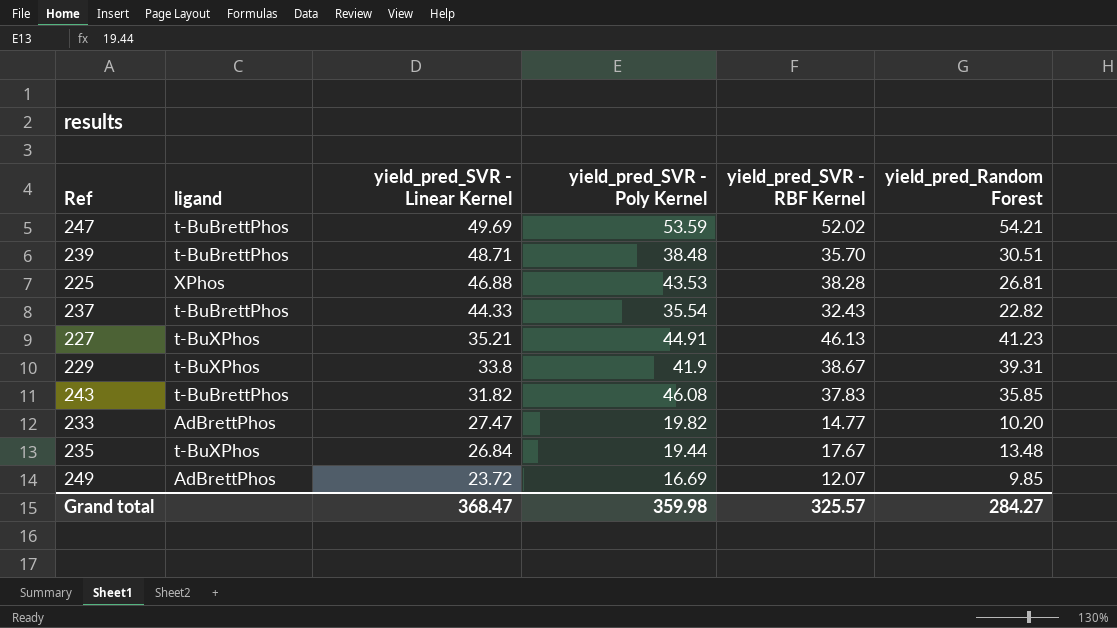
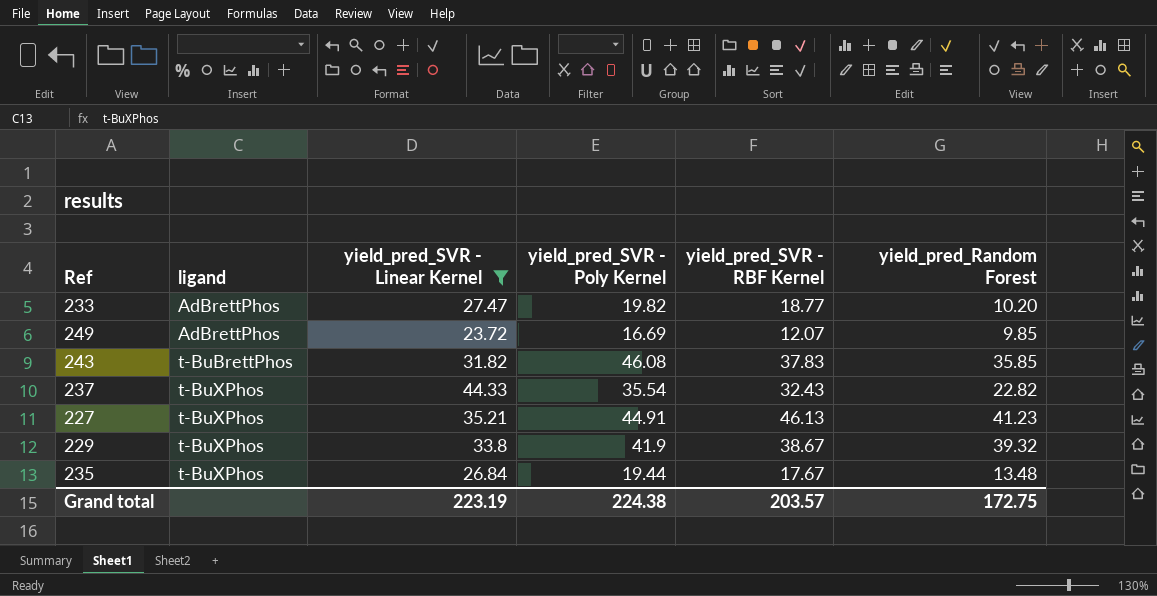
filter: none -> yield_pred_SVR - Linear Kernel <= 44.33
row order: yield_pred_SVR - Linear Kernel descending -> ligand ascending
233 | yield_pred_SVR - RBF Kernel: 14.77 -> 18.77
237 | ligand: t-BuBrettPhos -> t-BuXPhos
229 | yield_pred_Random Forest: 39.31 -> 39.32
Grand total | yield_pred_SVR - Linear Kernel: 368.47 -> 223.19
Grand total | yield_pred_SVR - Poly Kernel: 359.98 -> 224.38
Grand total | yield_pred_SVR - RBF Kernel: 325.57 -> 203.57
Grand total | yield_pred_Random Forest: 284.27 -> 172.75

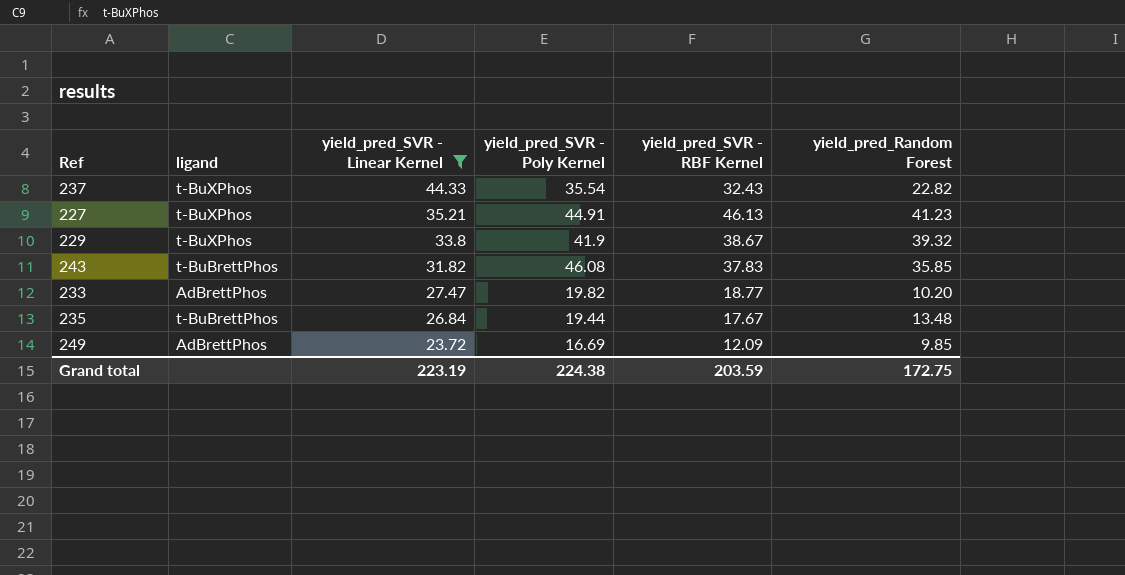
row order: ligand ascending -> yield_pred_SVR - Linear Kernel descending
235 | ligand: t-BuXPhos -> t-BuBrettPhos
249 | yield_pred_SVR - RBF Kernel: 12.07 -> 12.09
Grand total | yield_pred_SVR - RBF Kernel: 203.57 -> 203.59

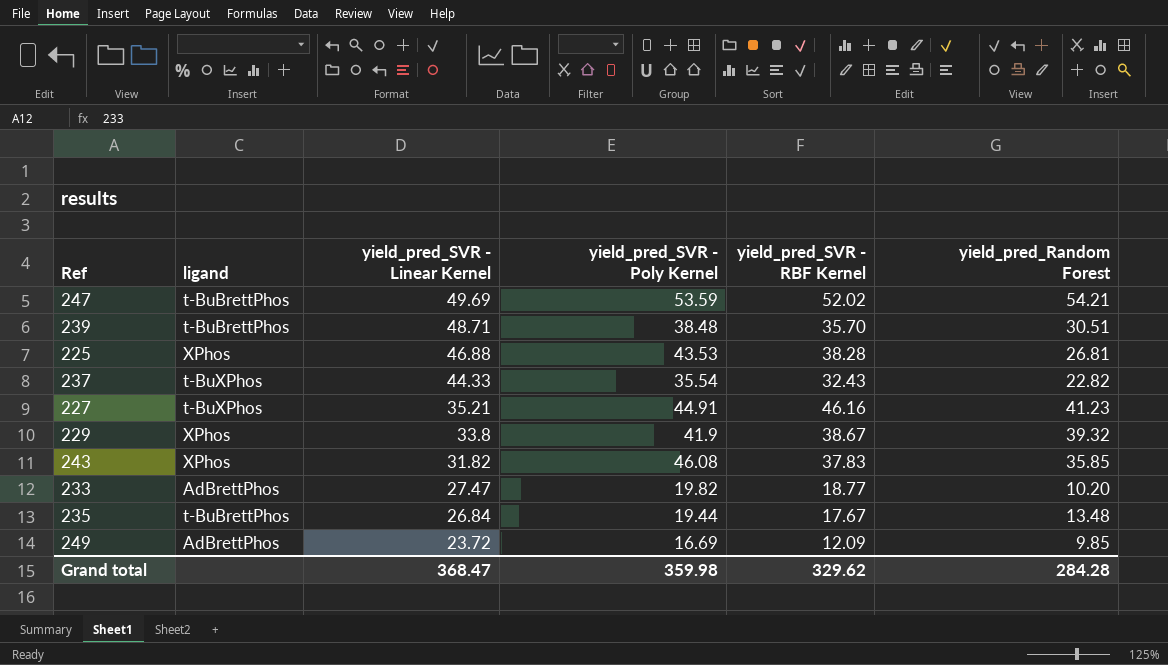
filter: yield_pred_SVR - Linear Kernel <= 44.33 -> none
227 | yield_pred_SVR - RBF Kernel: 46.13 -> 46.16
229 | ligand: t-BuXPhos -> XPhos
243 | ligand: t-BuBrettPhos -> XPhos
Grand total | yield_pred_SVR - Linear Kernel: 223.19 -> 368.47
Grand total | yield_pred_SVR - Poly Kernel: 224.38 -> 359.98
Grand total | yield_pred_SVR - RBF Kernel: 203.59 -> 329.62
Grand total | yield_pred_Random Forest: 172.75 -> 284.28

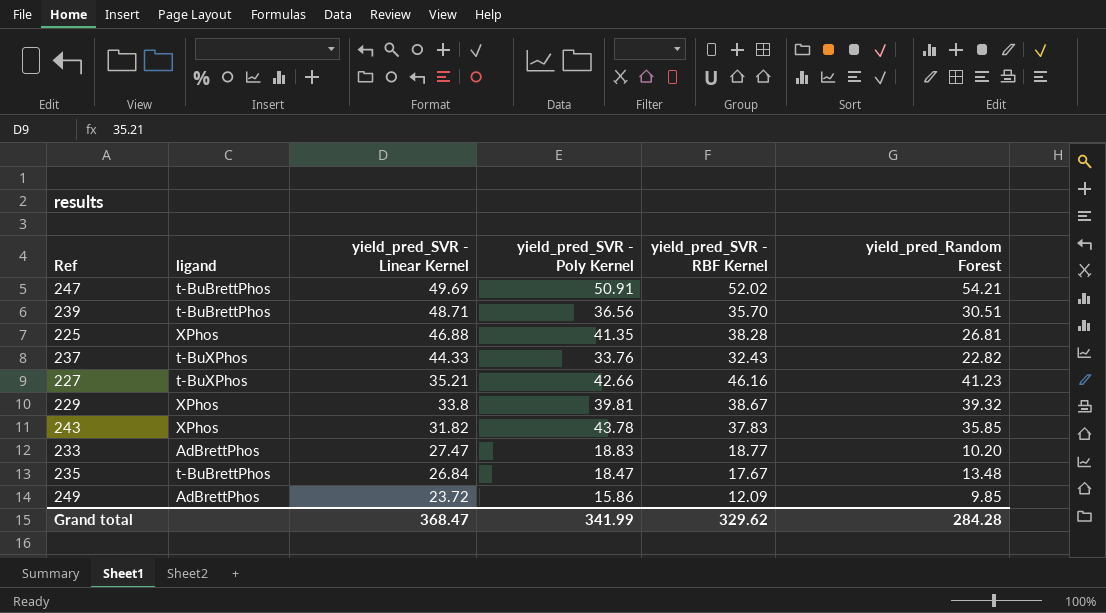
247 | yield_pred_SVR - Poly Kernel: 53.59 -> 50.91
239 | yield_pred_SVR - Poly Kernel: 38.48 -> 36.56
225 | yield_pred_SVR - Poly Kernel: 43.53 -> 41.35
237 | yield_pred_SVR - Poly Kernel: 35.54 -> 33.76
227 | yield_pred_SVR - Poly Kernel: 44.91 -> 42.66
229 | yield_pred_SVR - Poly Kernel: 41.9 -> 39.81
243 | yield_pred_SVR - Poly Kernel: 46.08 -> 43.78
233 | yield_pred_SVR - Poly Kernel: 19.82 -> 18.83
235 | yield_pred_SVR - Poly Kernel: 19.44 -> 18.47
249 | yield_pred_SVR - Poly Kernel: 16.69 -> 15.86
Grand total | yield_pred_SVR - Poly Kernel: 359.98 -> 341.99

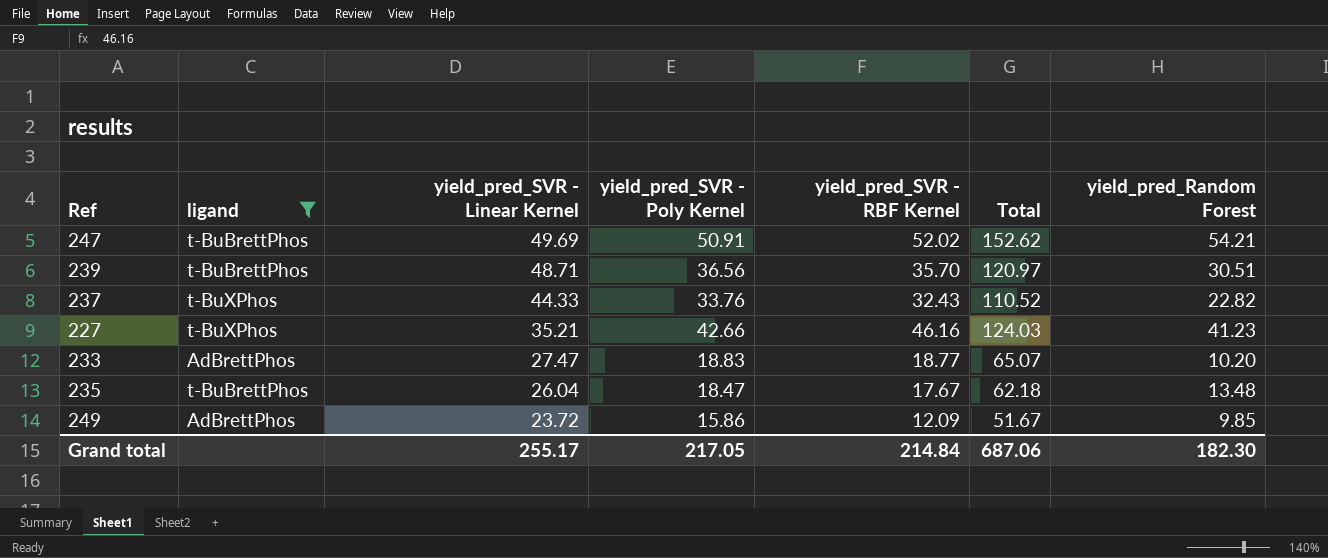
filter: none -> ligand != XPhos
column Total | formula: none -> [yield_pred_SVR - Linear Kernel] + [yield_pred_SVR - Poly Kernel] + [yield_pred_SVR - RBF Kernel]
235 | yield_pred_SVR - Linear Kernel: 26.84 -> 26.04
Grand total | yield_pred_SVR - Linear Kernel: 368.47 -> 255.17
Grand total | yield_pred_SVR - Poly Kernel: 341.99 -> 217.05
Grand total | yield_pred_SVR - RBF Kernel: 329.62 -> 214.84
Grand total | yield_pred_Random Forest: 284.28 -> 182.30

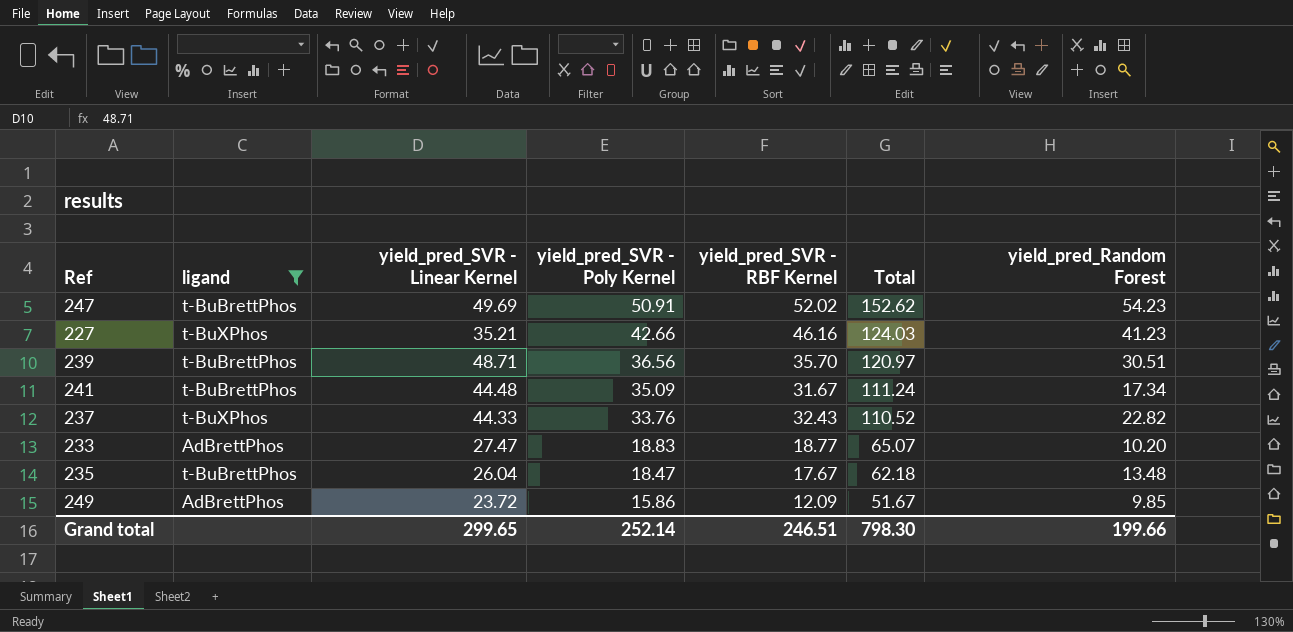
row order: yield_pred_SVR - Linear Kernel descending -> yield_pred_SVR - Poly Kernel descending
247 | yield_pred_Random Forest: 54.21 -> 54.23
row 241: none -> t-BuBrettPhos | 44.48 | 35.09 | 31.67 | 111.24 | 17.34
Grand total | yield_pred_SVR - Linear Kernel: 255.17 -> 299.65
Grand total | yield_pred_SVR - Poly Kernel: 217.05 -> 252.14
Grand total | yield_pred_SVR - RBF Kernel: 214.84 -> 246.51
Grand total | Total: 687.06 -> 798.30
Grand total | yield_pred_Random Forest: 182.30 -> 199.66

